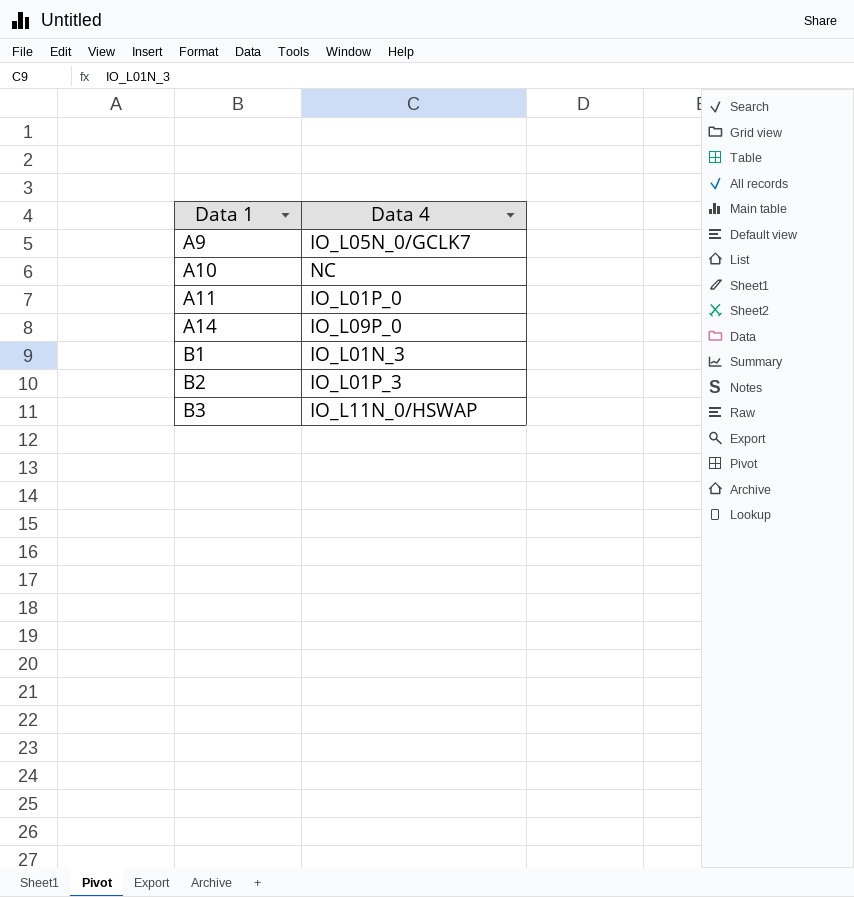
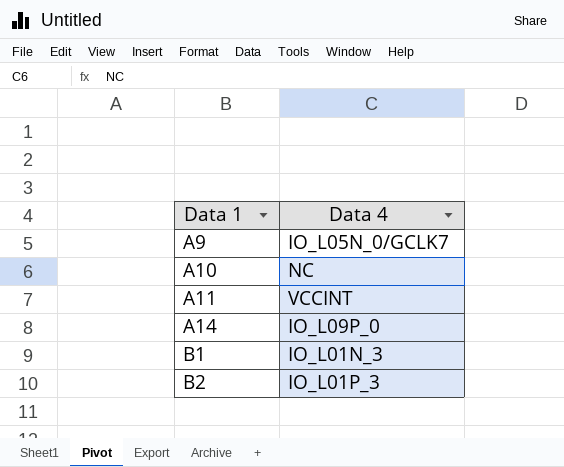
row B3: IO_L11N_0/HSWAP -> none
A11 | Data 4: IO_L01P_0 -> VCCINT

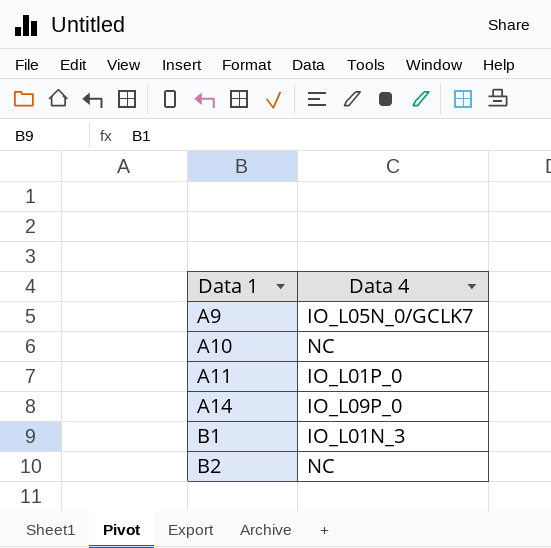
A11 | Data 4: VCCINT -> IO_L01P_0
B2 | Data 4: IO_L01P_3 -> NC

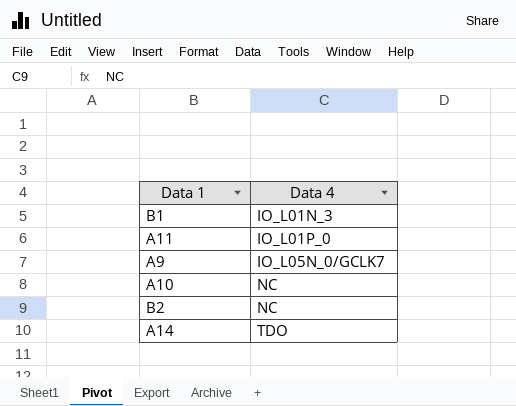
row order: Data 1 ascending -> Data 4 ascending
A14 | Data 4: IO_L09P_0 -> TDO

